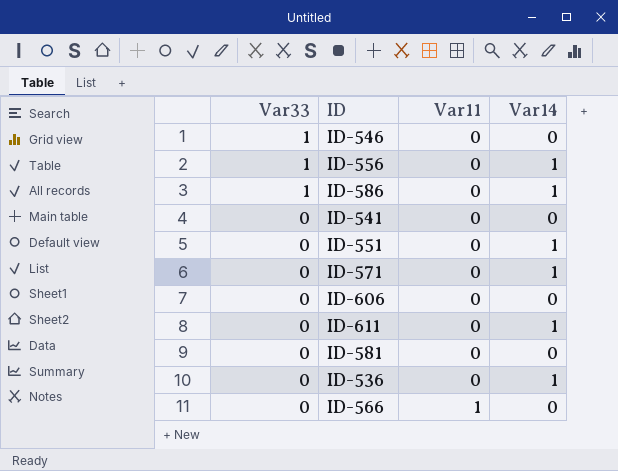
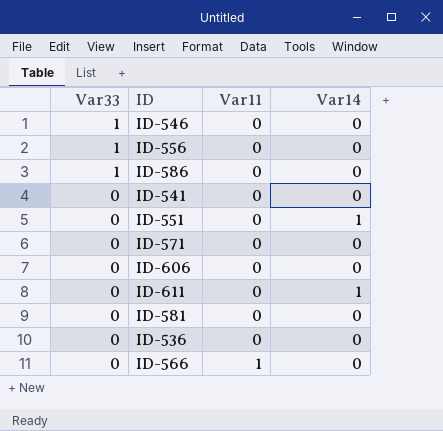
ID-556 | Var14: 1 -> 0
ID-586 | Var14: 1 -> 0
ID-571 | Var14: 1 -> 0
ID-536 | Var14: 1 -> 0

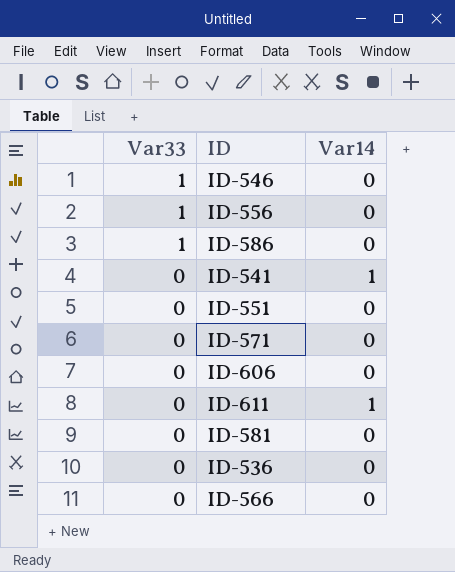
column Var11 | position: 3 -> none
ID-541 | Var14: 0 -> 1
ID-551 | Var14: 1 -> 0

